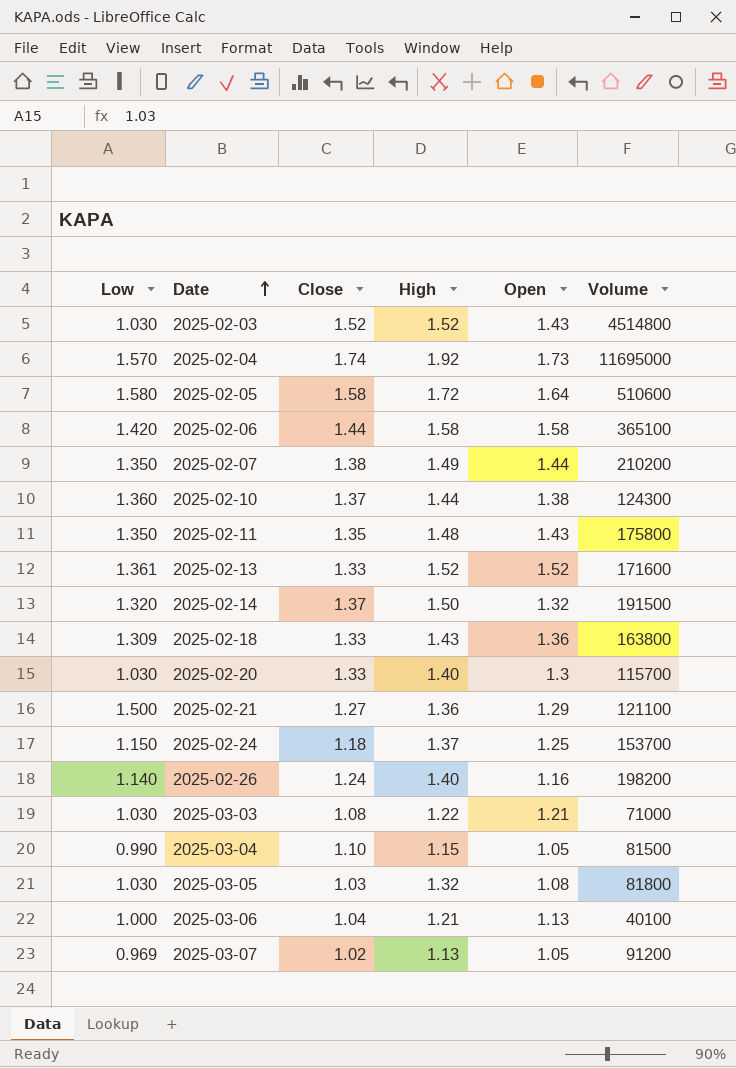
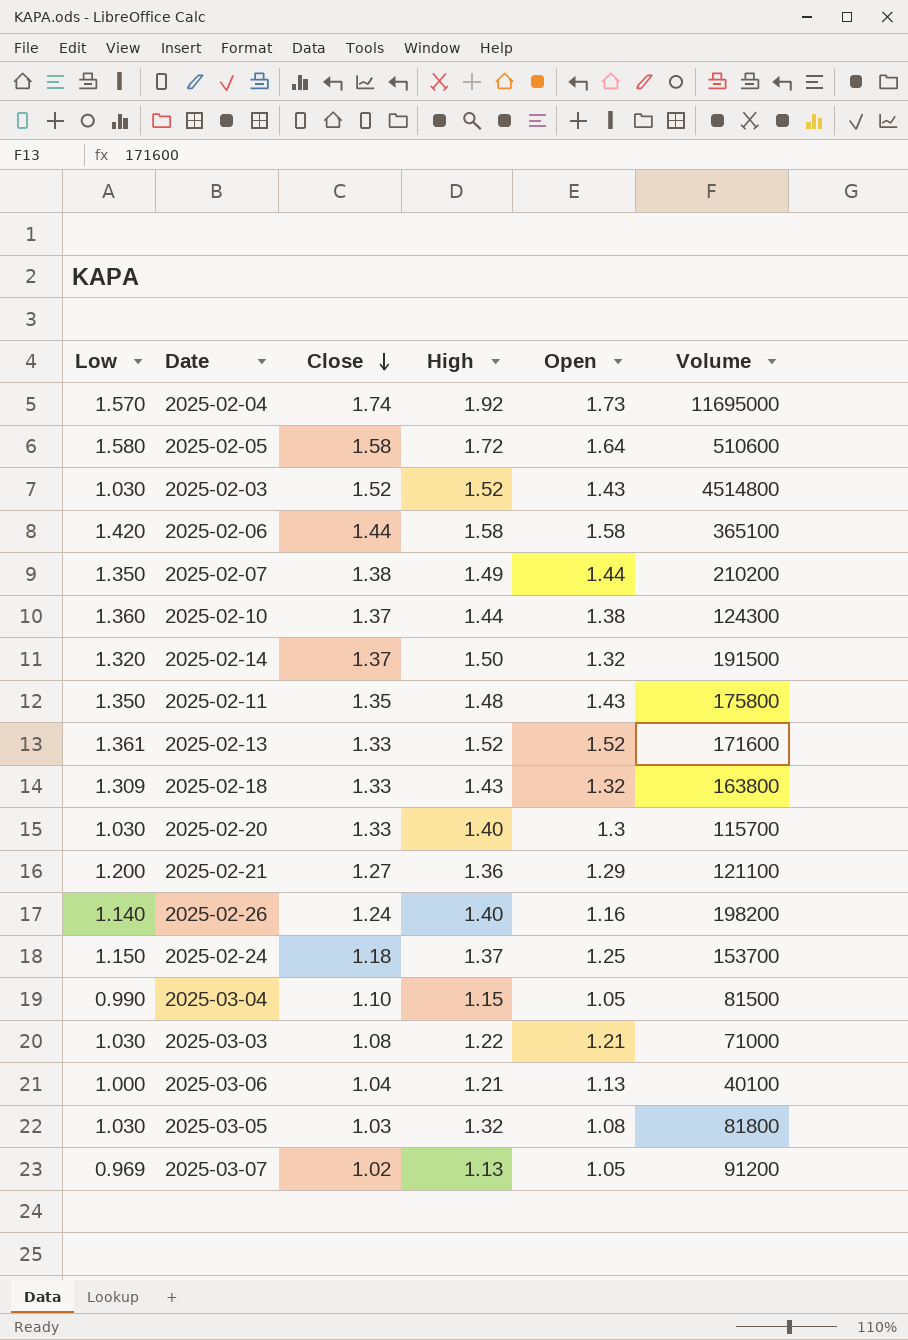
row order: Date ascending -> Close descending
2025-02-18 | Open: 1.36 -> 1.32
2025-02-21 | Low: 1.500 -> 1.200

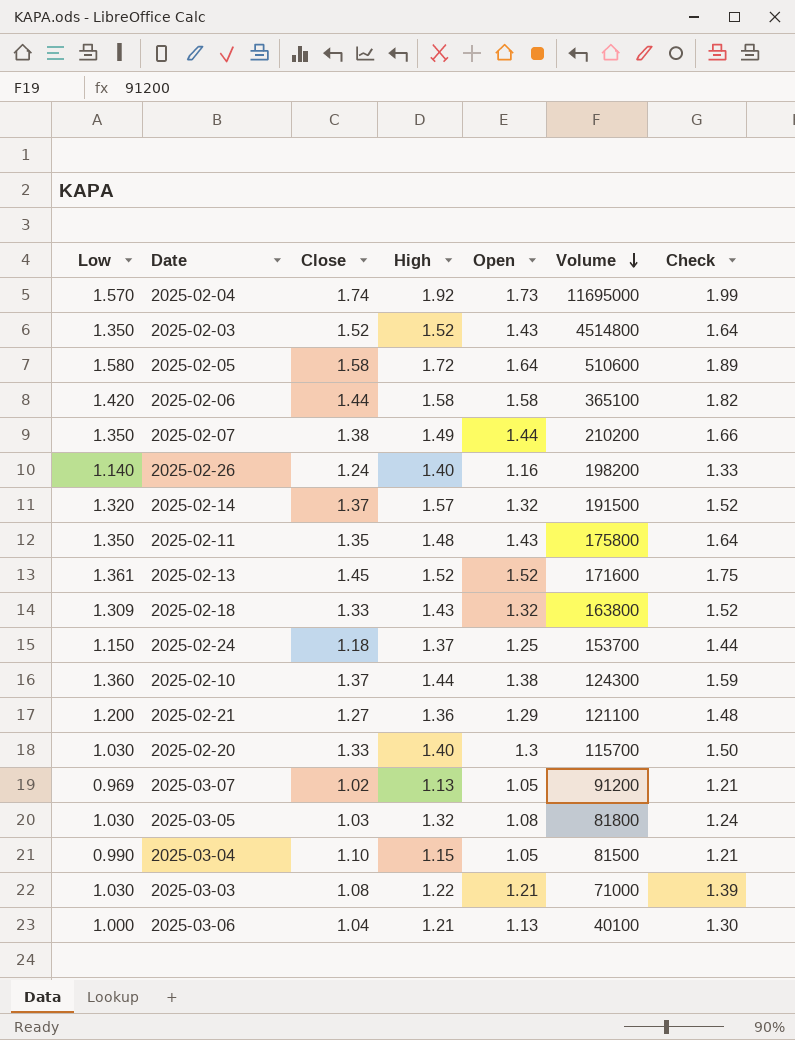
row order: Close descending -> Volume descending
column Check | formula: none -> [Open] * 1.15
2025-02-03 | Low: 1.030 -> 1.350
2025-02-14 | High: 1.50 -> 1.57
2025-02-13 | Close: 1.33 -> 1.45

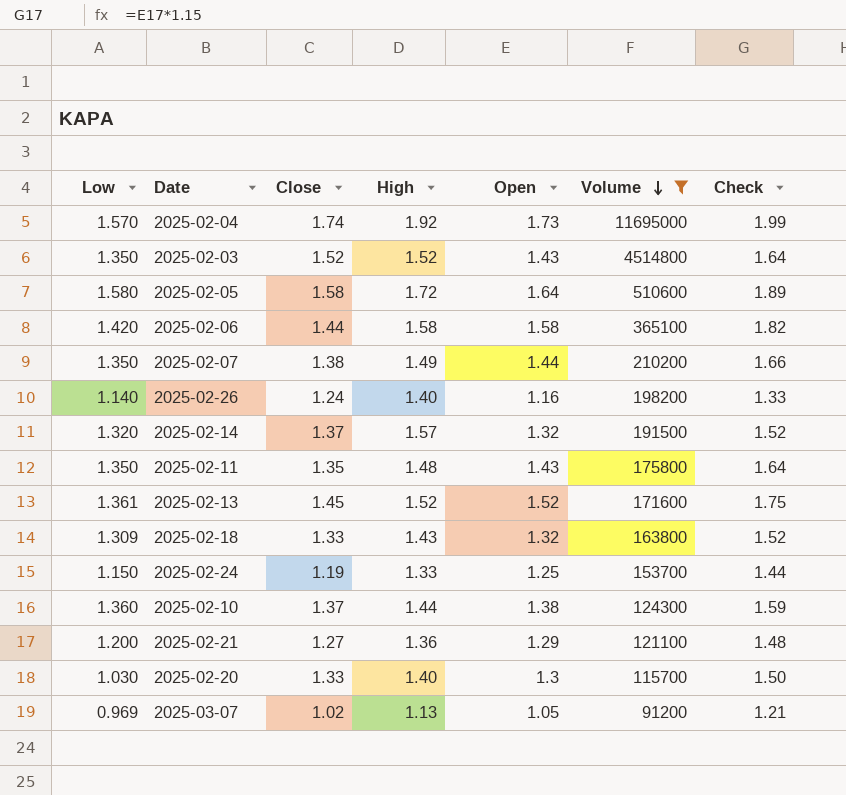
filter: none -> Volume >= 91200
2025-02-24 | Close: 1.18 -> 1.19
2025-02-24 | High: 1.37 -> 1.33

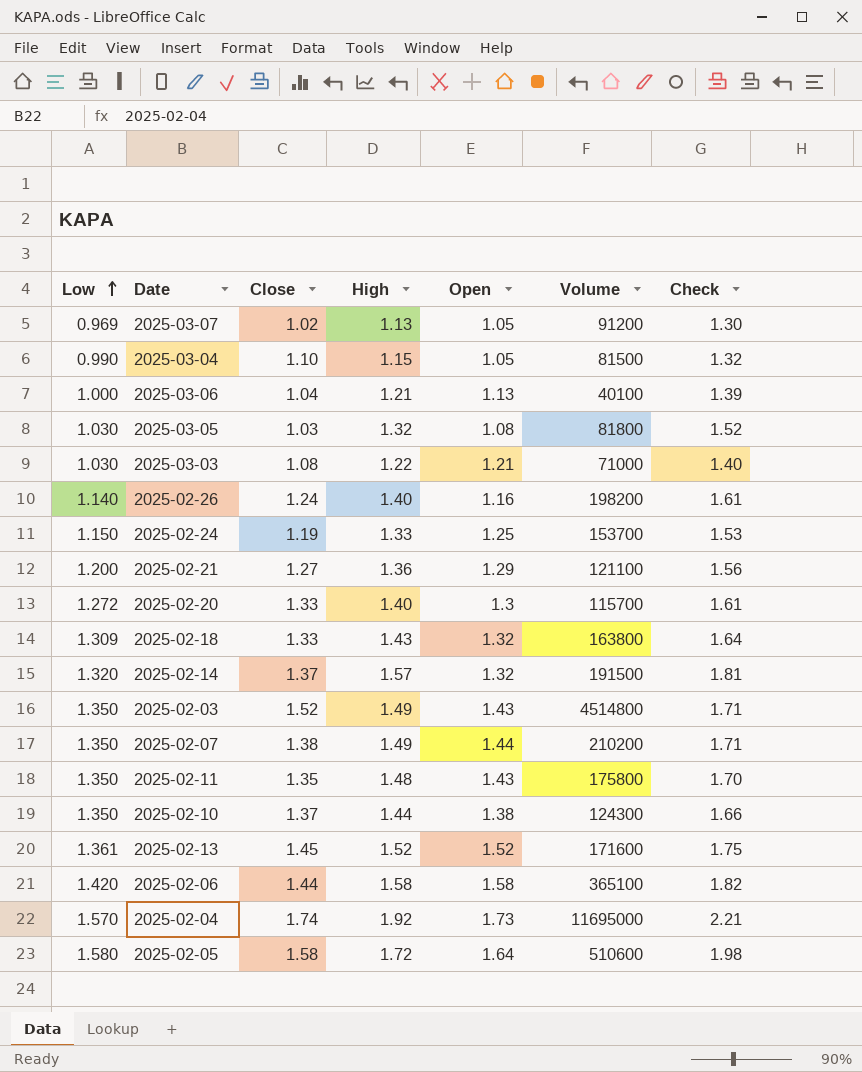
filter: Volume >= 91200 -> none
row order: Volume descending -> Low ascending
column Check | formula: [Open] * 1.15 -> [High] * 1.15
2025-02-20 | Low: 1.030 -> 1.272
2025-02-03 | High: 1.52 -> 1.49
2025-02-10 | Low: 1.360 -> 1.350

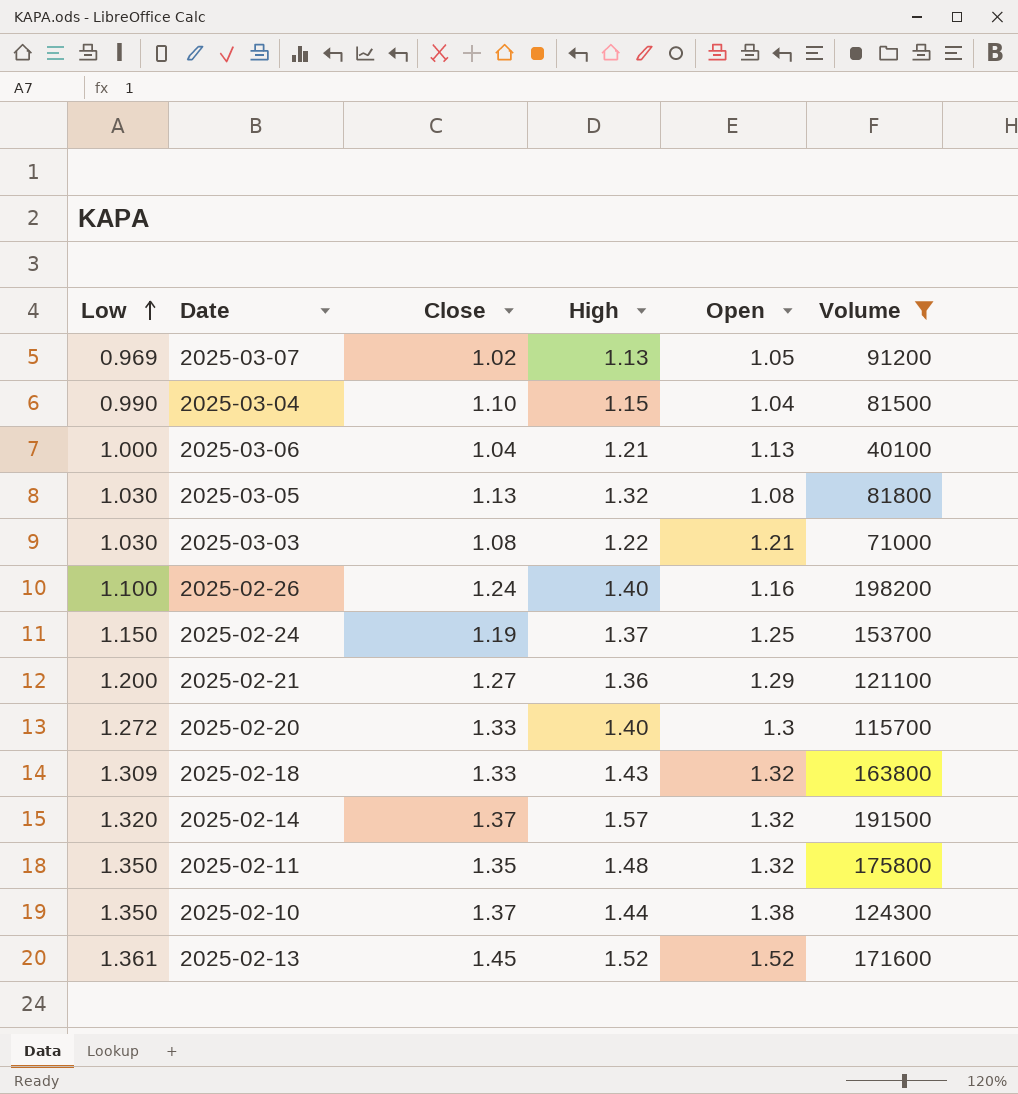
filter: none -> Volume <= 198200
column Check | formula: [High] * 1.15 -> none
2025-03-04 | Open: 1.05 -> 1.04
2025-03-05 | Close: 1.03 -> 1.13
2025-02-26 | Low: 1.140 -> 1.100
2025-02-24 | High: 1.33 -> 1.37
2025-02-11 | Open: 1.43 -> 1.32

